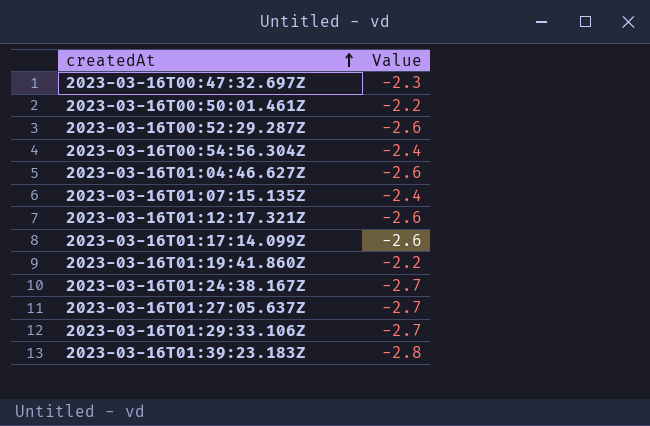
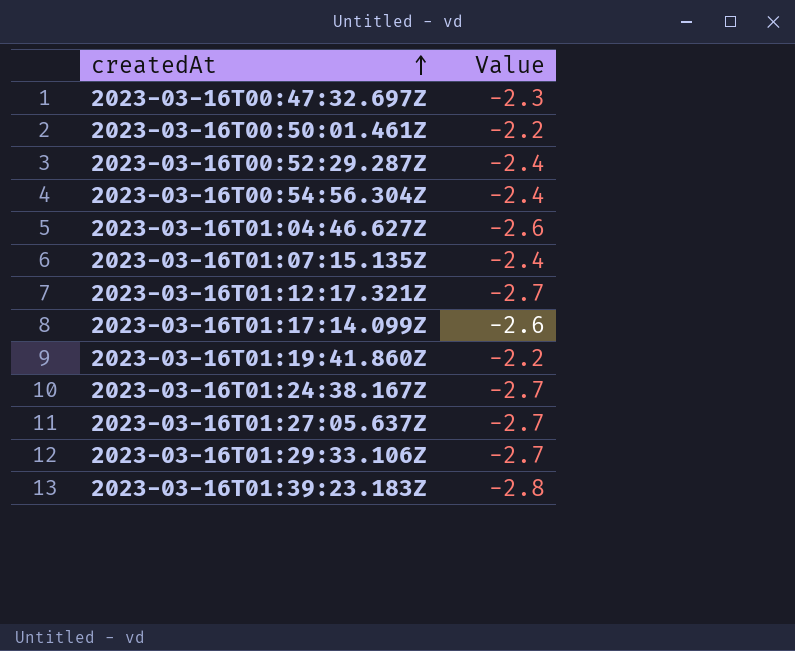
2023-03-16T00:52:29.287Z | Value: -2.6 -> -2.4
2023-03-16T01:12:17.321Z | Value: -2.6 -> -2.7

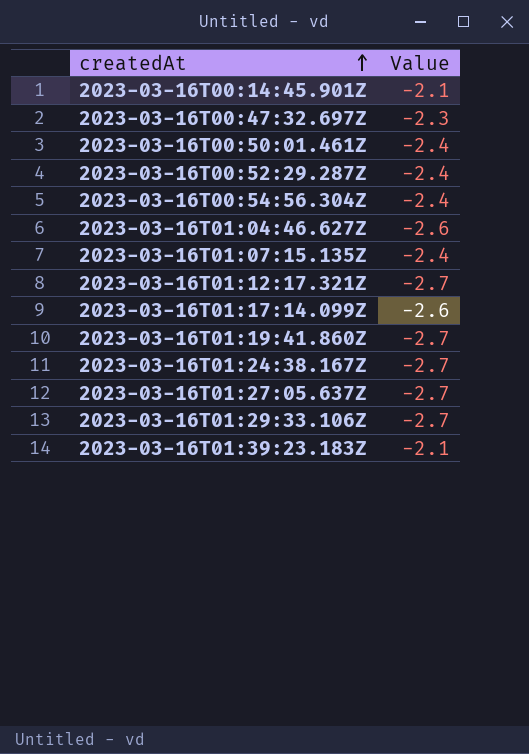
row 2023-03-16T00:14:45.901Z: none -> -2.1
2023-03-16T00:50:01.461Z | Value: -2.2 -> -2.4
2023-03-16T01:19:41.860Z | Value: -2.2 -> -2.7
2023-03-16T01:39:23.183Z | Value: -2.8 -> -2.1

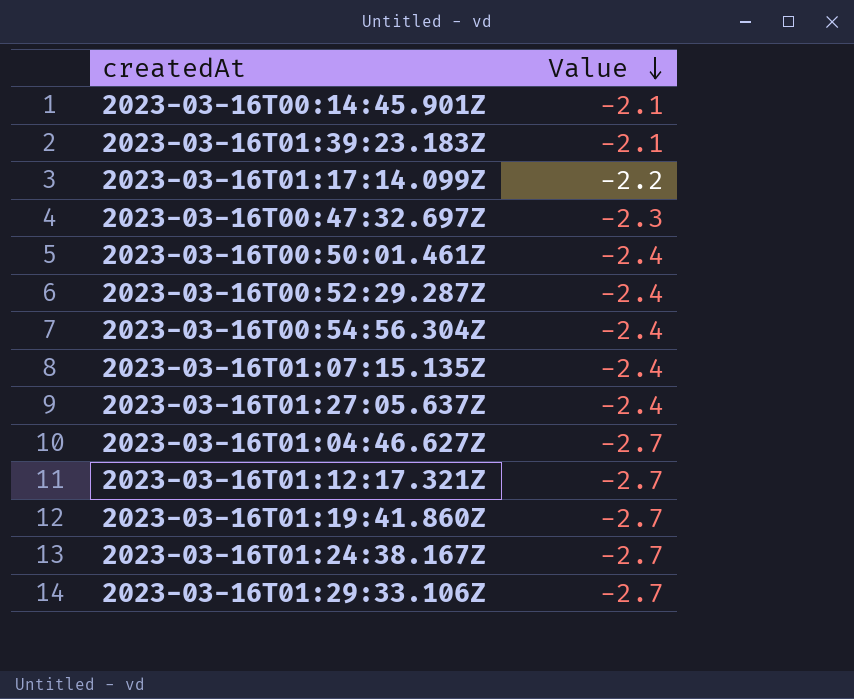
row order: createdAt ascending -> Value descending
2023-03-16T01:17:14.099Z | Value: -2.6 -> -2.2
2023-03-16T01:27:05.637Z | Value: -2.7 -> -2.4
2023-03-16T01:04:46.627Z | Value: -2.6 -> -2.7

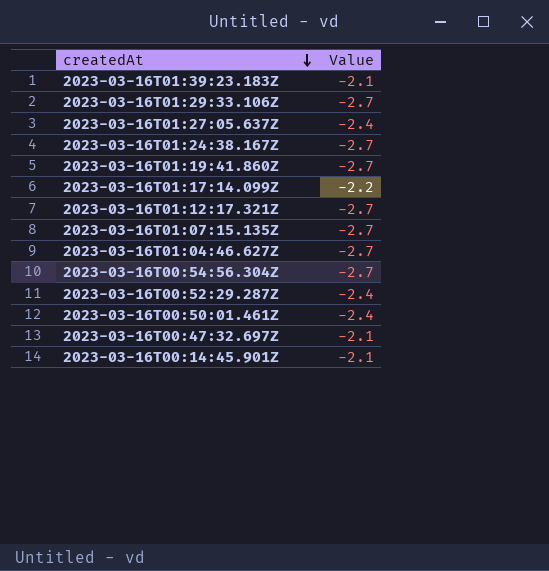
row order: Value descending -> createdAt descending
2023-03-16T01:07:15.135Z | Value: -2.4 -> -2.7
2023-03-16T00:54:56.304Z | Value: -2.4 -> -2.7
2023-03-16T00:47:32.697Z | Value: -2.3 -> -2.1

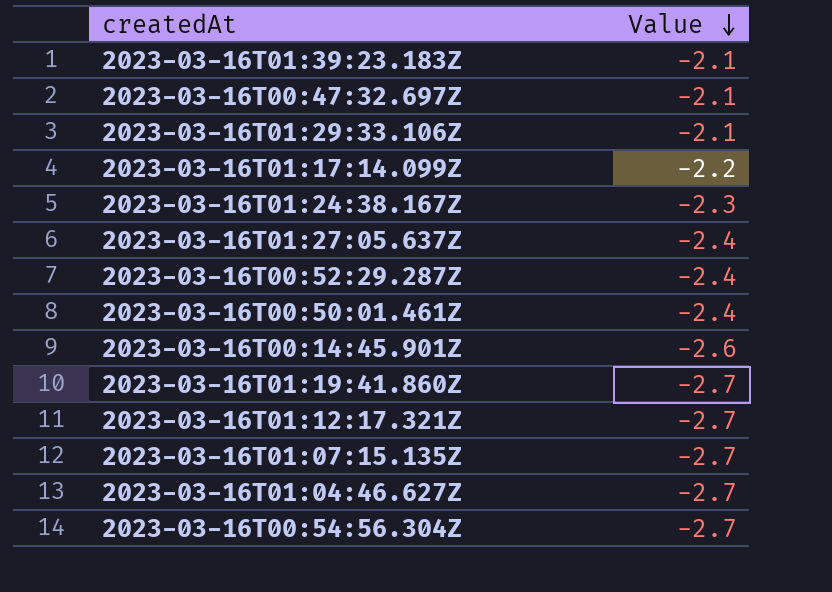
row order: createdAt descending -> Value descending
2023-03-16T01:29:33.106Z | Value: -2.7 -> -2.1
2023-03-16T01:24:38.167Z | Value: -2.7 -> -2.3
2023-03-16T00:14:45.901Z | Value: -2.1 -> -2.6

